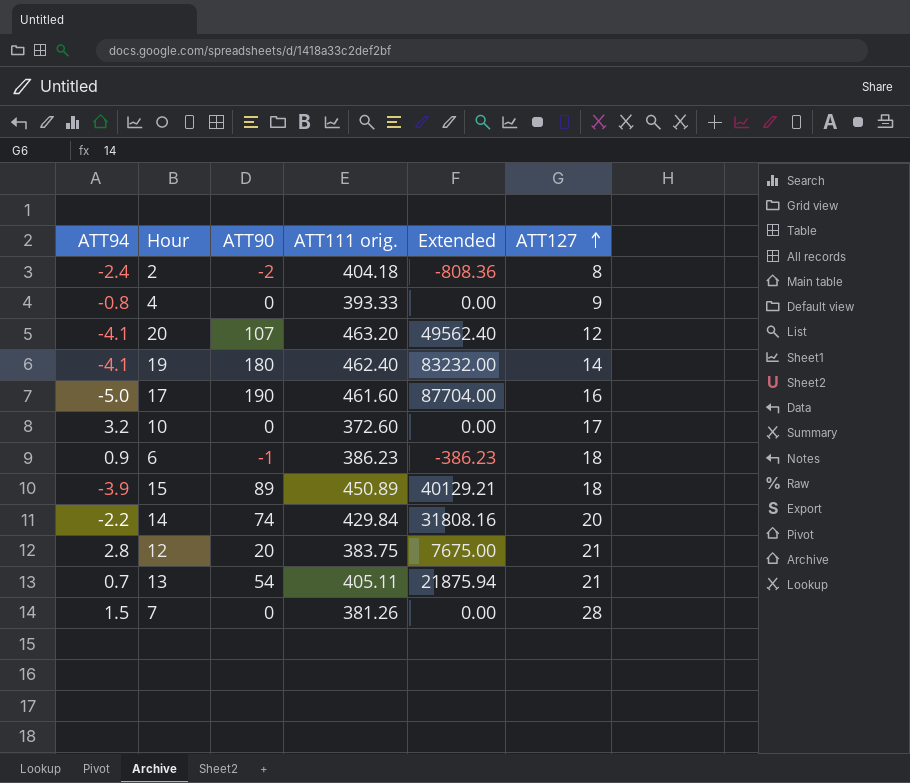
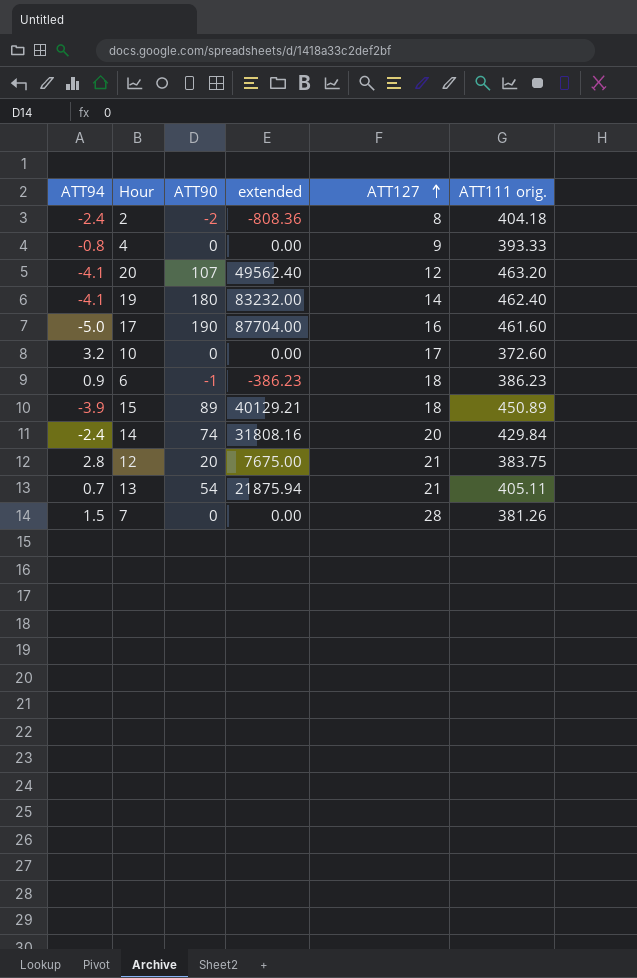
column name: Extended -> extended
column ATT111 orig. | position: 4 -> 6
14 | ATT94: -2.2 -> -2.4

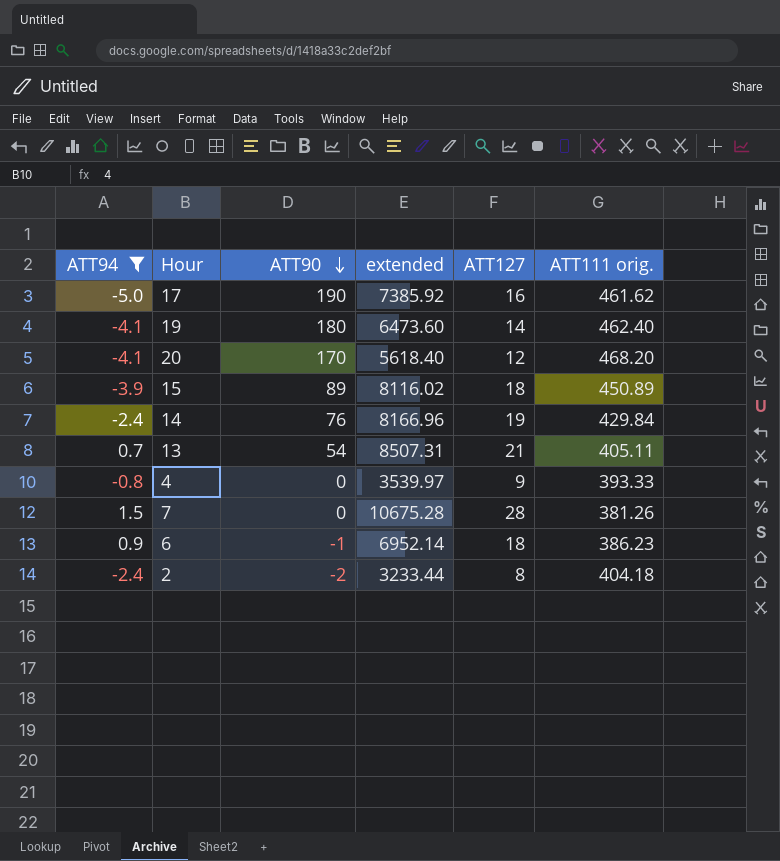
filter: none -> ATT94 <= 1.5
row order: ATT127 ascending -> ATT90 descending
column extended | formula: [ATT90] * [ATT111 orig.] -> [ATT127] * [ATT111 orig.]
17 | ATT111 orig.: 461.60 -> 461.62
20 | ATT90: 107 -> 170
20 | ATT111 orig.: 463.20 -> 468.20
14 | ATT90: 74 -> 76
14 | ATT127: 20 -> 19

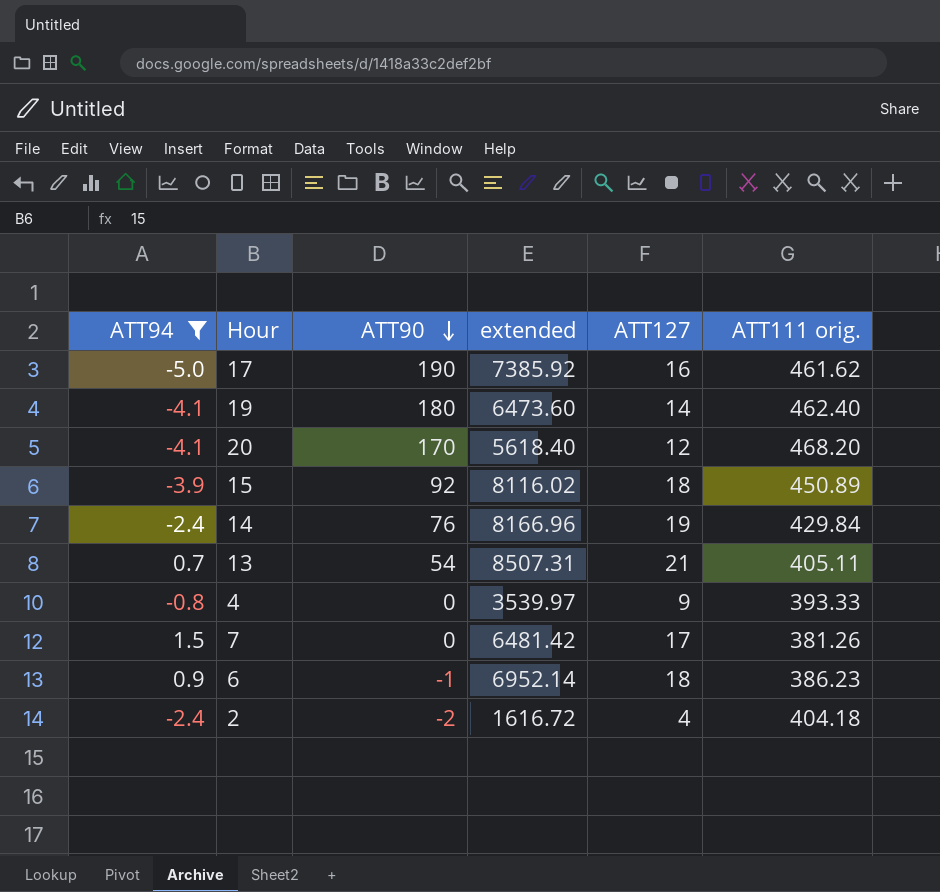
15 | ATT90: 89 -> 92
7 | extended: 10675.28 -> 6481.42
7 | ATT127: 28 -> 17
2 | extended: 3233.44 -> 1616.72
2 | ATT127: 8 -> 4

